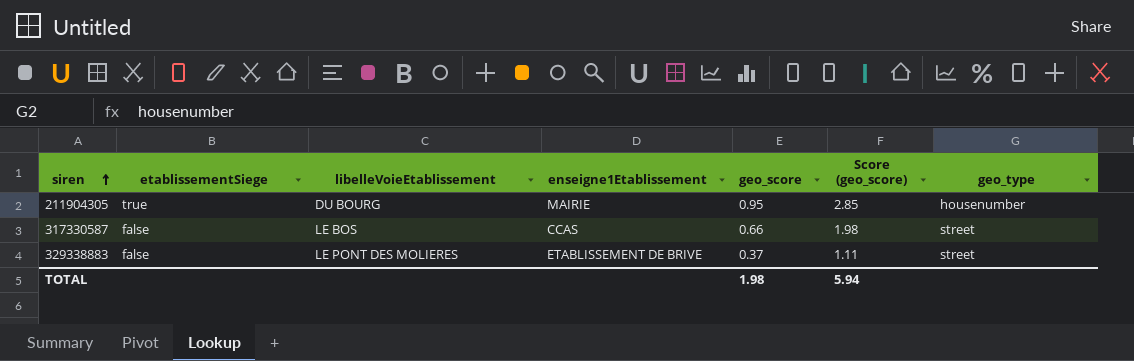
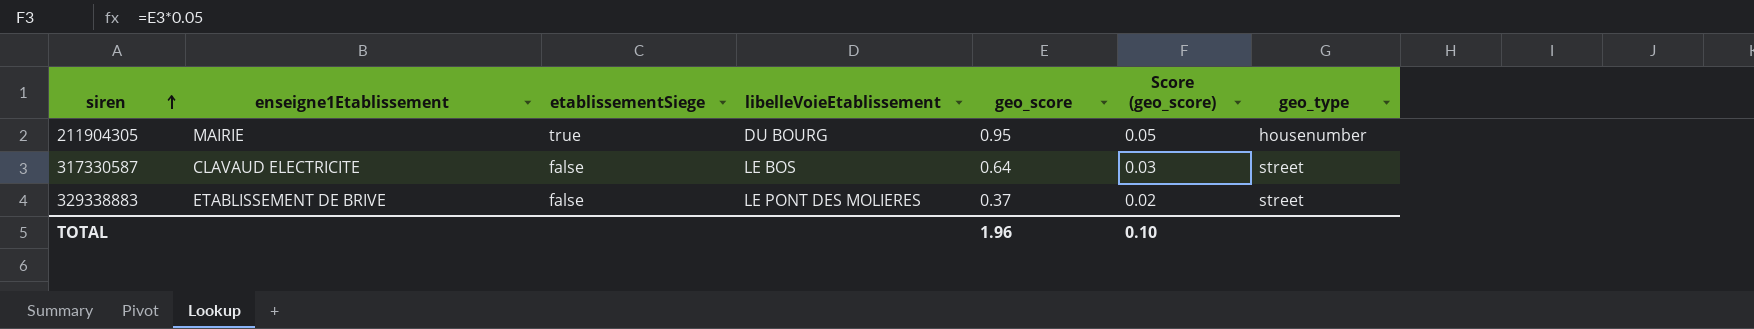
column enseigne1Etablissement | position: 4 -> 2
column Score (geo_score) | formula: [geo_score] * 3 -> [geo_score] * 0.05
317330587 | enseigne1Etablissement: CCAS -> CLAVAUD ELECTRICITE
317330587 | geo_score: 0.66 -> 0.64
TOTAL | geo_score: 1.98 -> 1.96
TOTAL | Score (geo_score): 5.94 -> 0.10

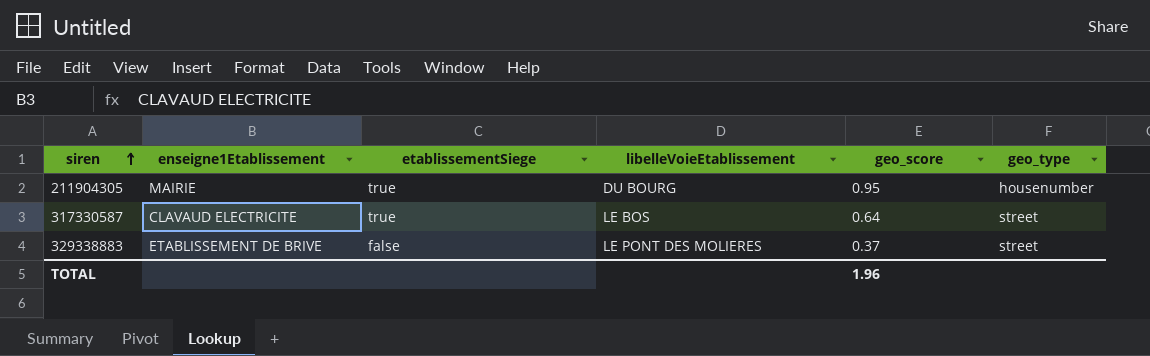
column Score (geo_score) | formula: [geo_score] * 0.05 -> none
317330587 | etablissementSiege: false -> true

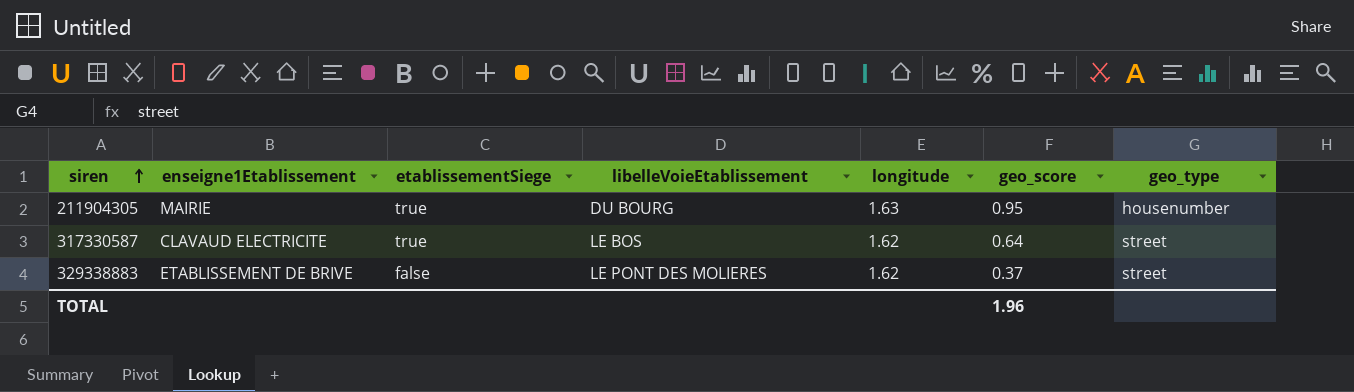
column longitude | position: none -> 5

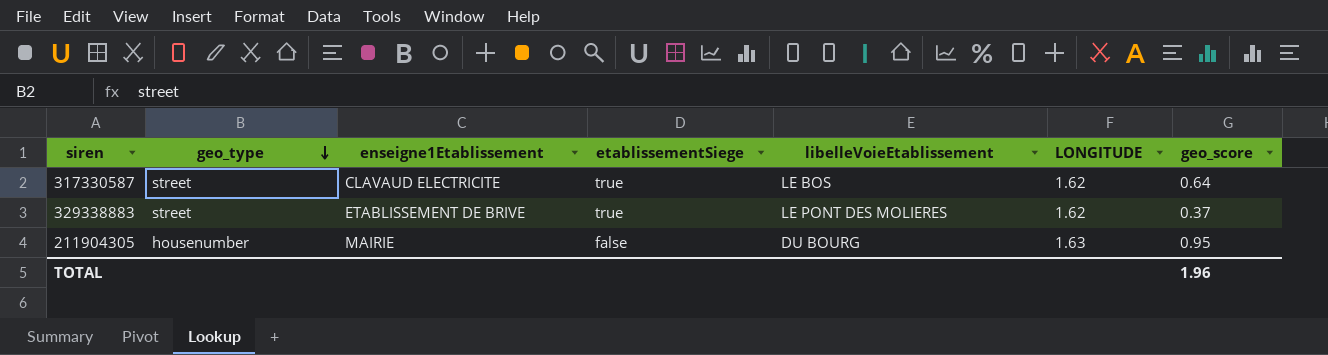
row order: siren ascending -> geo_type descending
column geo_type | position: 7 -> 2
column name: longitude -> LONGITUDE
329338883 | etablissementSiege: false -> true
211904305 | etablissementSiege: true -> false

